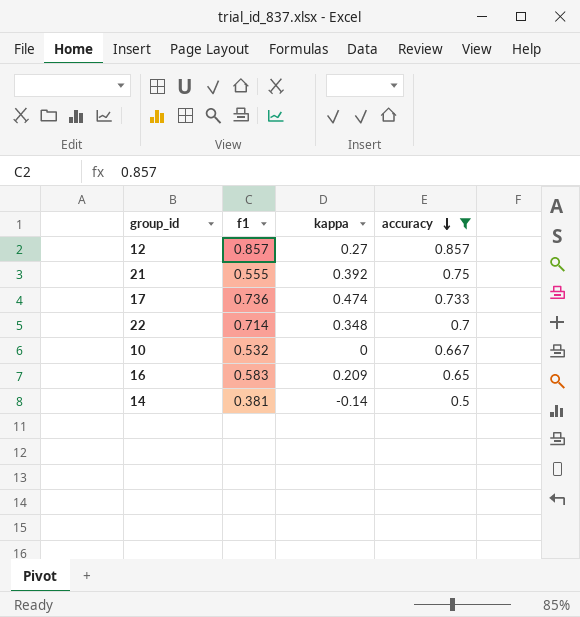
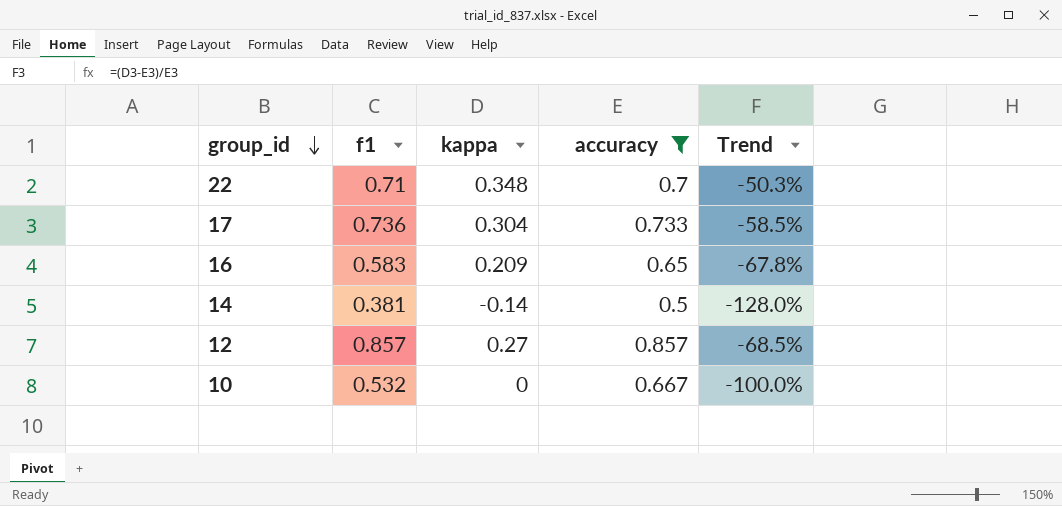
row order: accuracy descending -> group_id descending
column Trend | formula: none -> ([kappa] - [accuracy]) / [accuracy]
row 21: 0.555 | 0.392 | 0.75 -> none
22 | f1: 0.714 -> 0.71
17 | kappa: 0.474 -> 0.304

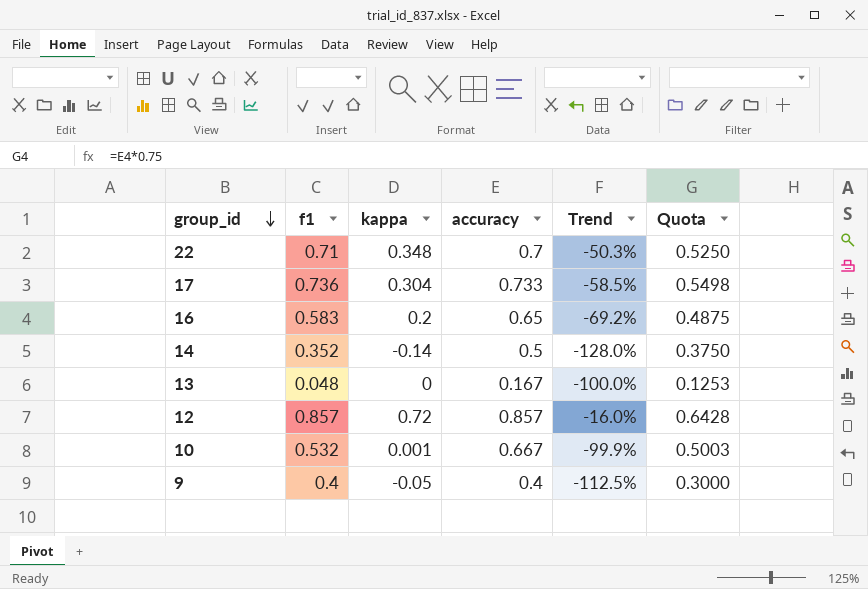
filter: accuracy >= 0.5 -> none
column Quota | formula: none -> [accuracy] * 0.75
16 | kappa: 0.209 -> 0.2
16 | Trend: -67.8% -> -69.2%
14 | f1: 0.381 -> 0.352
12 | kappa: 0.27 -> 0.72
12 | Trend: -68.5% -> -16.0%
10 | kappa: 0 -> 0.001
10 | Trend: -100.0% -> -99.9%

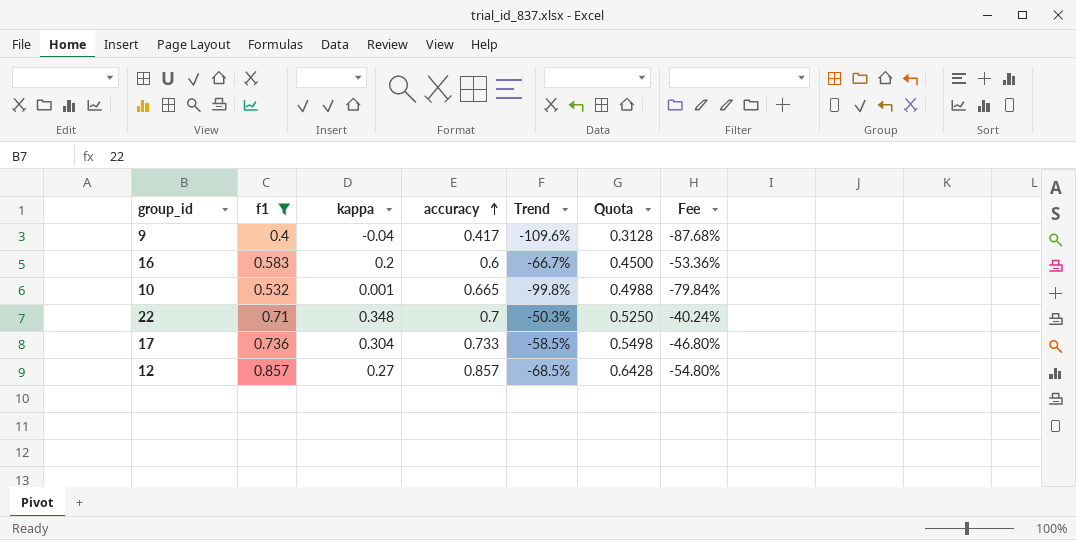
filter: none -> f1 >= 0.4
row order: group_id descending -> accuracy ascending
column Fee | formula: none -> [Trend] * 0.8
9 | kappa: -0.05 -> -0.04
9 | accuracy: 0.4 -> 0.417
9 | Trend: -112.5% -> -109.6%
9 | Quota: 0.3000 -> 0.3128
16 | accuracy: 0.65 -> 0.6
16 | Trend: -69.2% -> -66.7%
16 | Quota: 0.4875 -> 0.4500
10 | accuracy: 0.667 -> 0.665
10 | Trend: -99.9% -> -99.8%
10 | Quota: 0.5003 -> 0.4988
12 | kappa: 0.72 -> 0.27
12 | Trend: -16.0% -> -68.5%

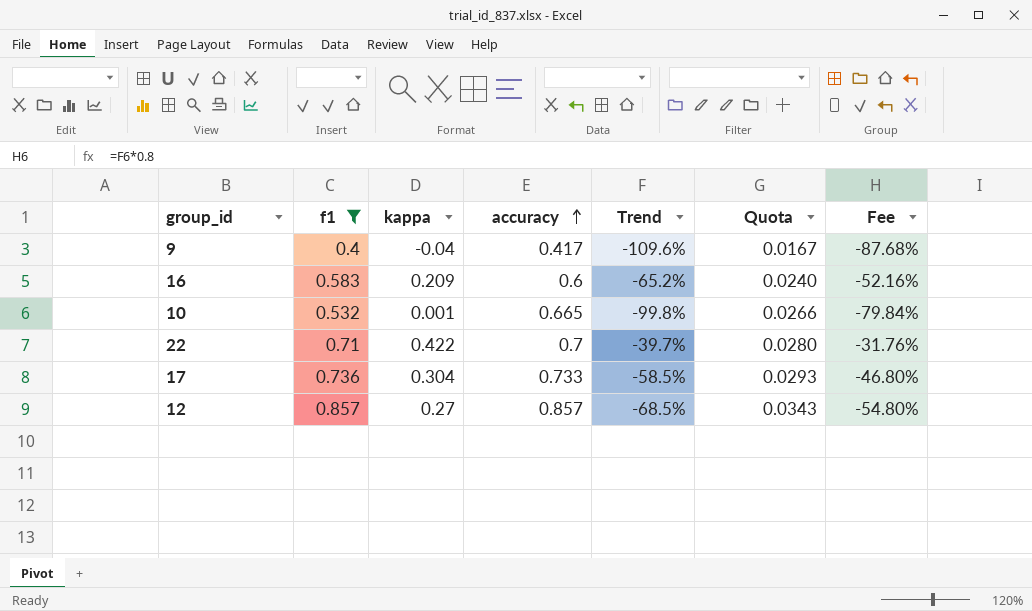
column Quota | formula: [accuracy] * 0.75 -> [accuracy] * 0.04
16 | kappa: 0.2 -> 0.209
16 | Trend: -66.7% -> -65.2%
16 | Fee: -53.36% -> -52.16%
22 | kappa: 0.348 -> 0.422
22 | Trend: -50.3% -> -39.7%
22 | Fee: -40.24% -> -31.76%

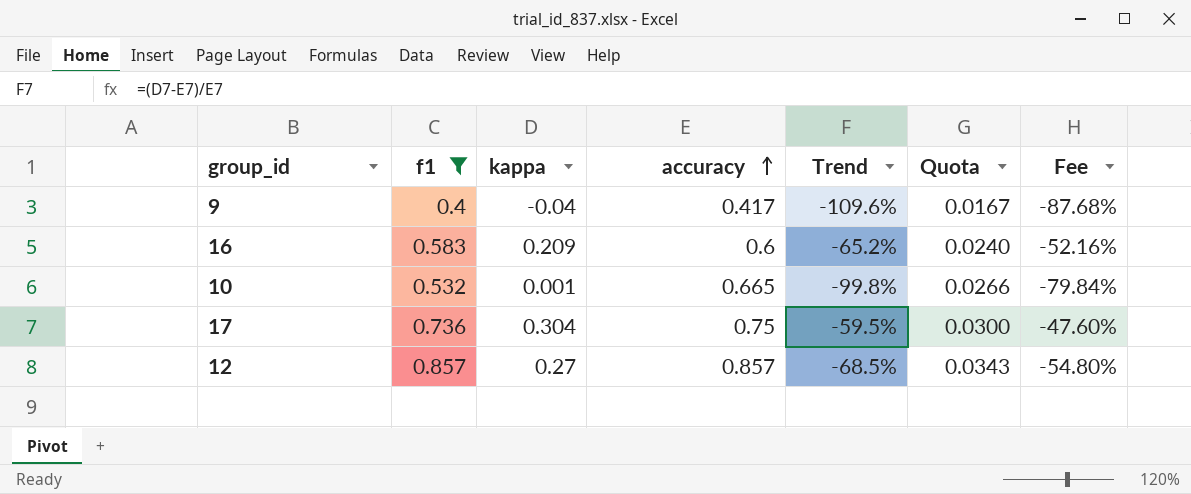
row 22: 0.71 | 0.422 | 0.7 | -39.7% | 0.0280 | -31.76% -> none
17 | accuracy: 0.733 -> 0.75
17 | Trend: -58.5% -> -59.5%
17 | Quota: 0.0293 -> 0.0300
17 | Fee: -46.80% -> -47.60%

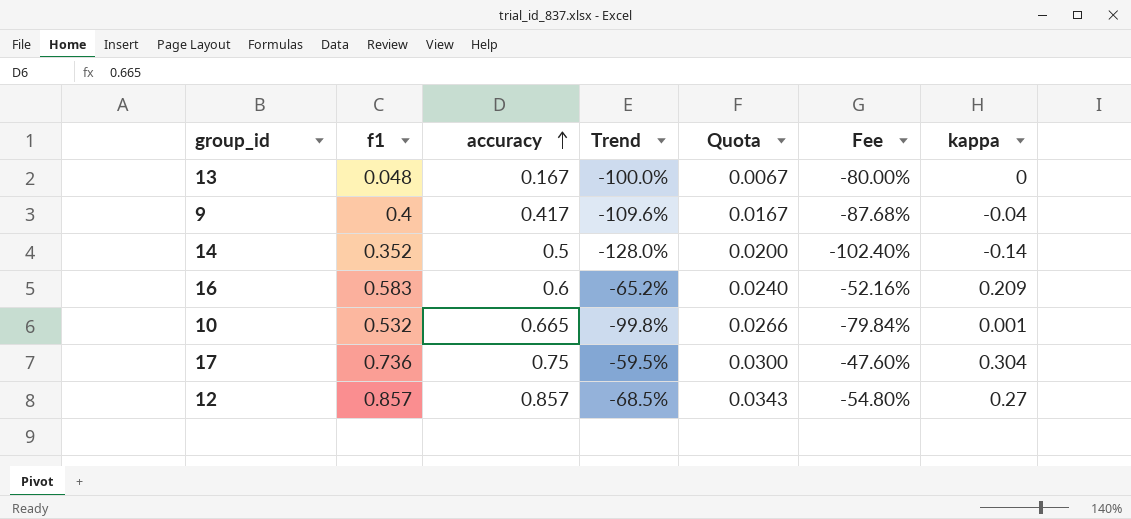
filter: f1 >= 0.4 -> none
column kappa | position: 3 -> 7

